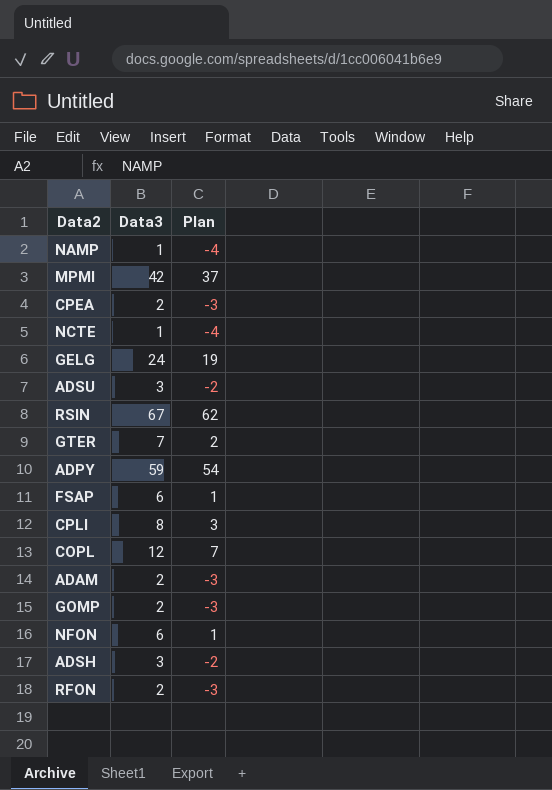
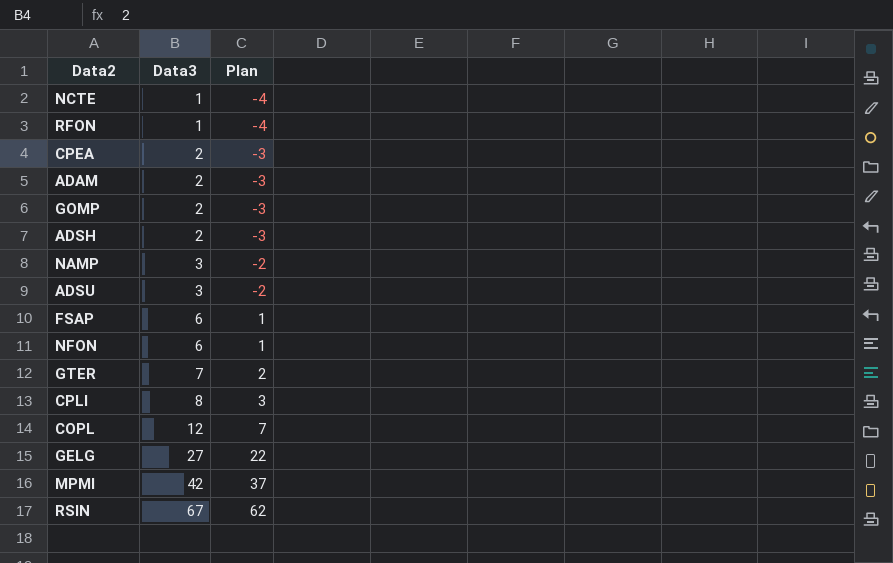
row order: none -> Data3 ascending
row ADPY: 59 | 54 -> none
RFON | Data3: 2 -> 1
RFON | Plan: -3 -> -4
ADSH | Data3: 3 -> 2
ADSH | Plan: -2 -> -3
NAMP | Data3: 1 -> 3
NAMP | Plan: -4 -> -2
GELG | Data3: 24 -> 27
GELG | Plan: 19 -> 22

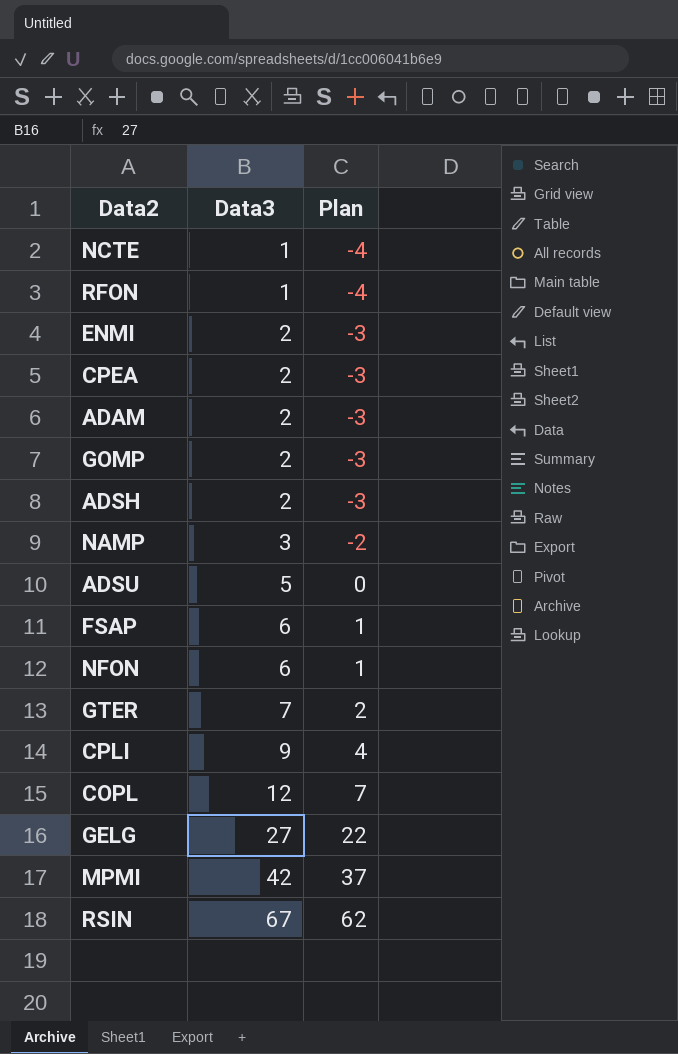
row ENMI: none -> 2 | -3
ADSU | Data3: 3 -> 5
ADSU | Plan: -2 -> 0
CPLI | Data3: 8 -> 9
CPLI | Plan: 3 -> 4

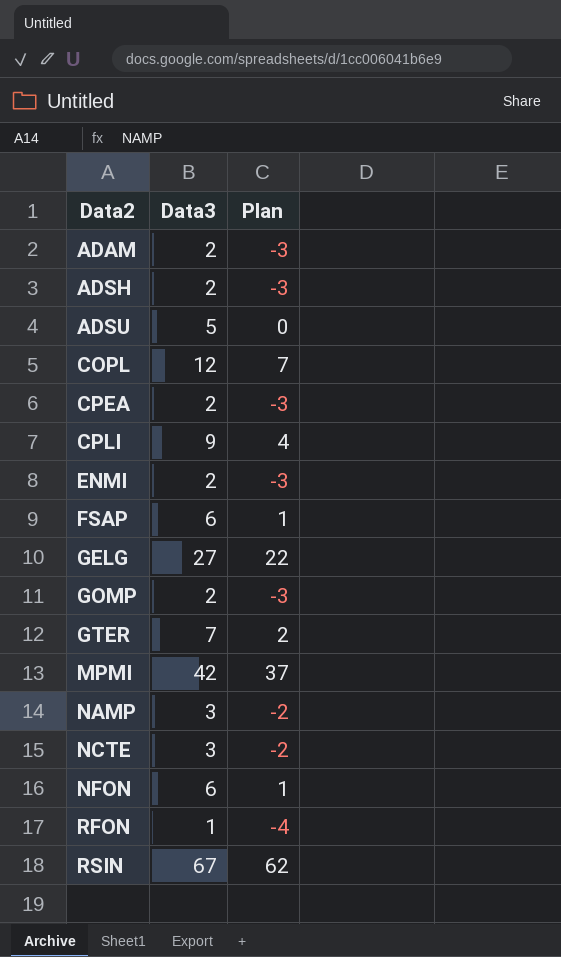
row order: Data3 ascending -> Data2 ascending
NCTE | Data3: 1 -> 3
NCTE | Plan: -4 -> -2

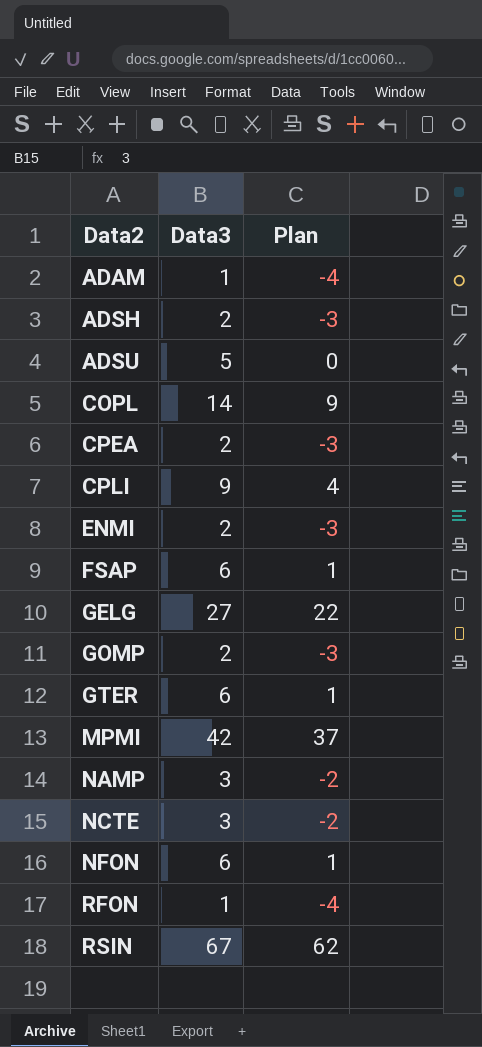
ADAM | Data3: 2 -> 1
ADAM | Plan: -3 -> -4
COPL | Data3: 12 -> 14
COPL | Plan: 7 -> 9
GTER | Data3: 7 -> 6
GTER | Plan: 2 -> 1

